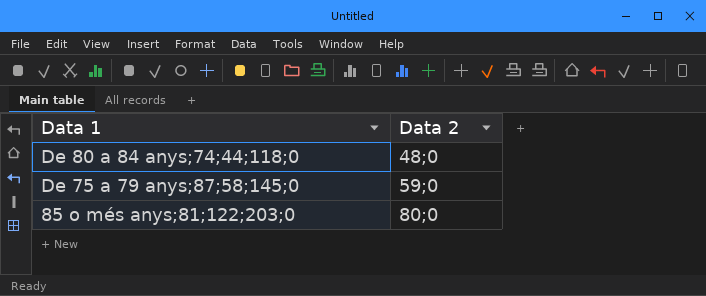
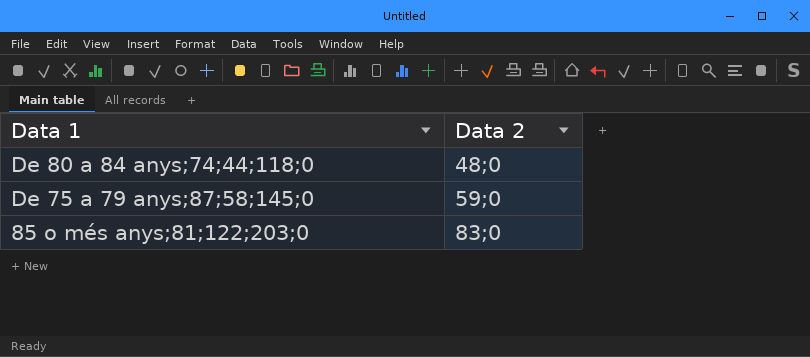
85 o més anys;81;122;203;0 | Data 2: 80;0 -> 83;0

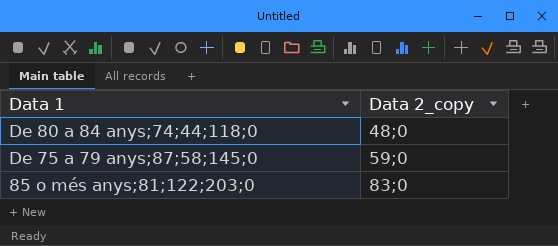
column name: Data 2 -> Data 2_copy

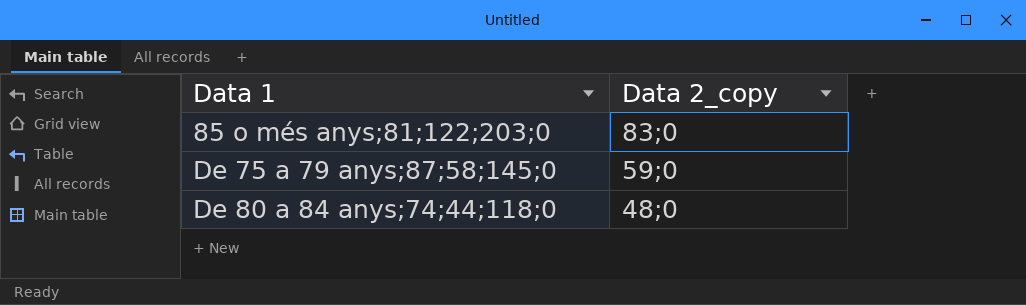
row order: Data 1 descending -> Data 1 ascending

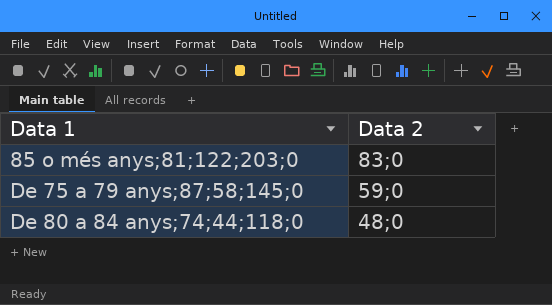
column name: Data 2_copy -> Data 2

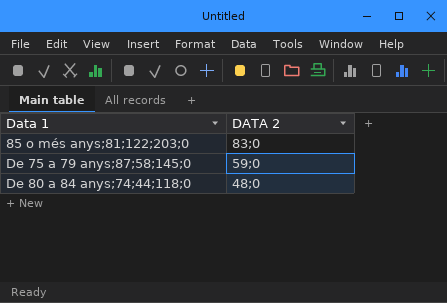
column name: Data 2 -> DATA 2

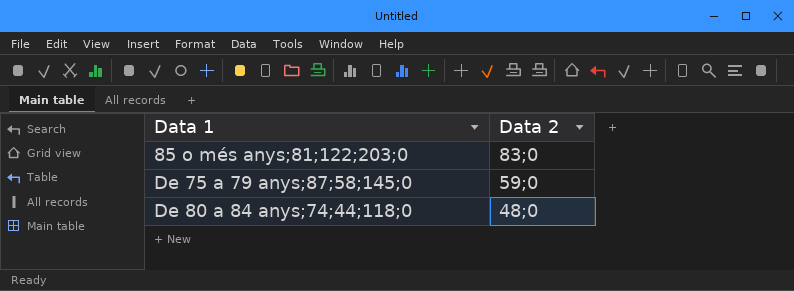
column name: DATA 2 -> Data 2

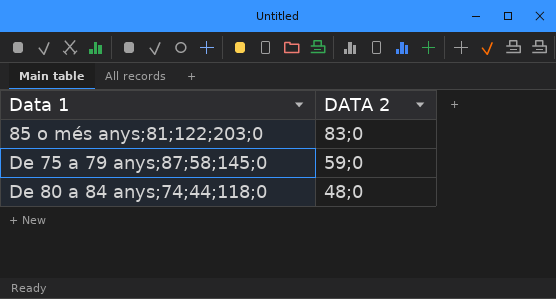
column name: Data 2 -> DATA 2

